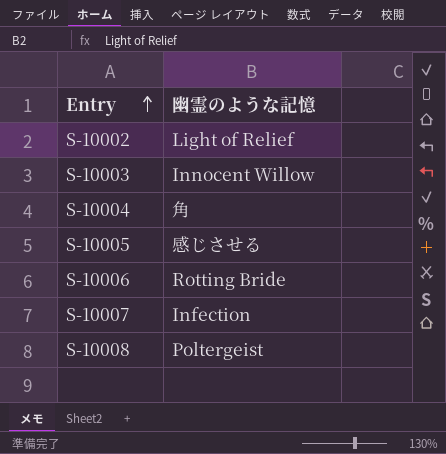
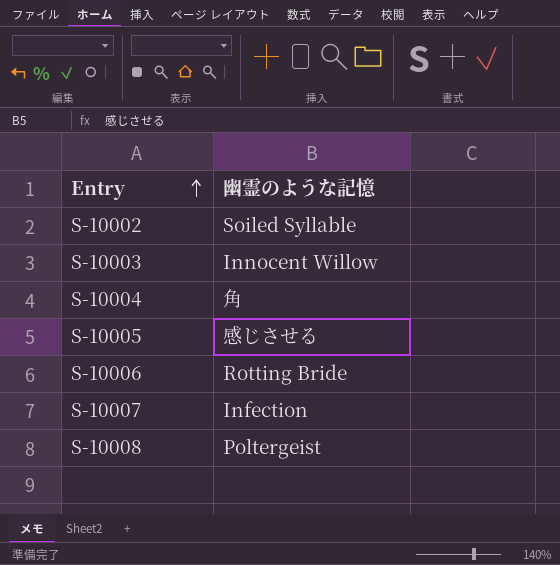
S-10002 | 幽霊のような記憶: Light of Relief -> Soiled Syllable

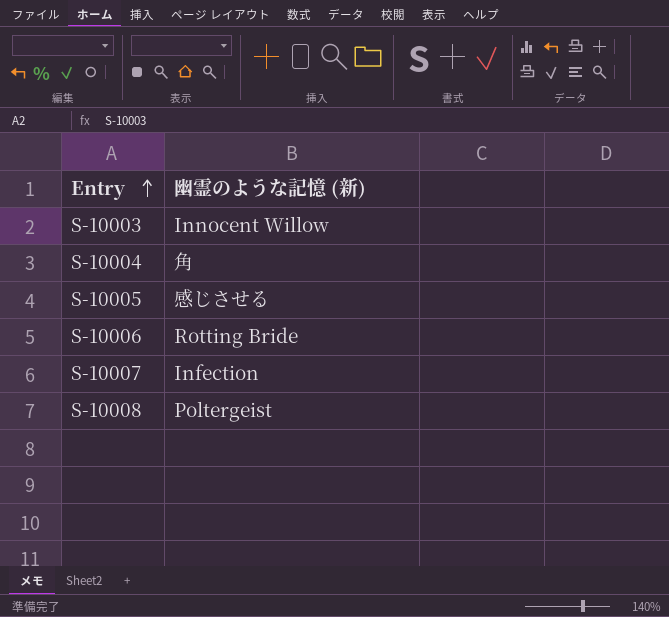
column name: 幽霊のような記憶 -> 幽霊のような記憶 (新)
row S-10002: Soiled Syllable -> none

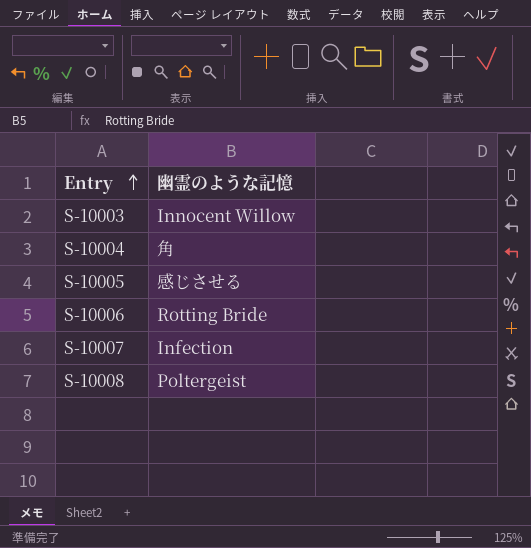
column name: 幽霊のような記憶 (新) -> 幽霊のような記憶

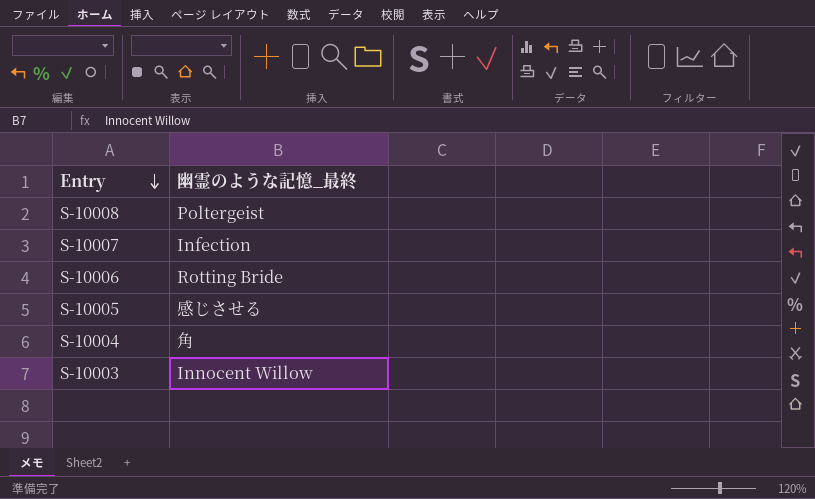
row order: Entry ascending -> Entry descending
column name: 幽霊のような記憶 -> 幽霊のような記憶_最終

